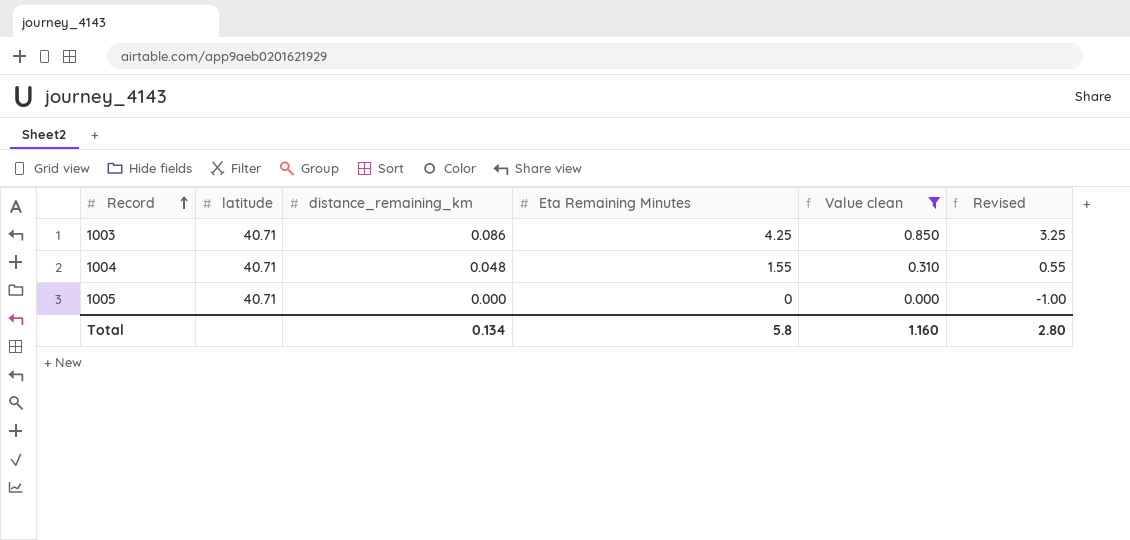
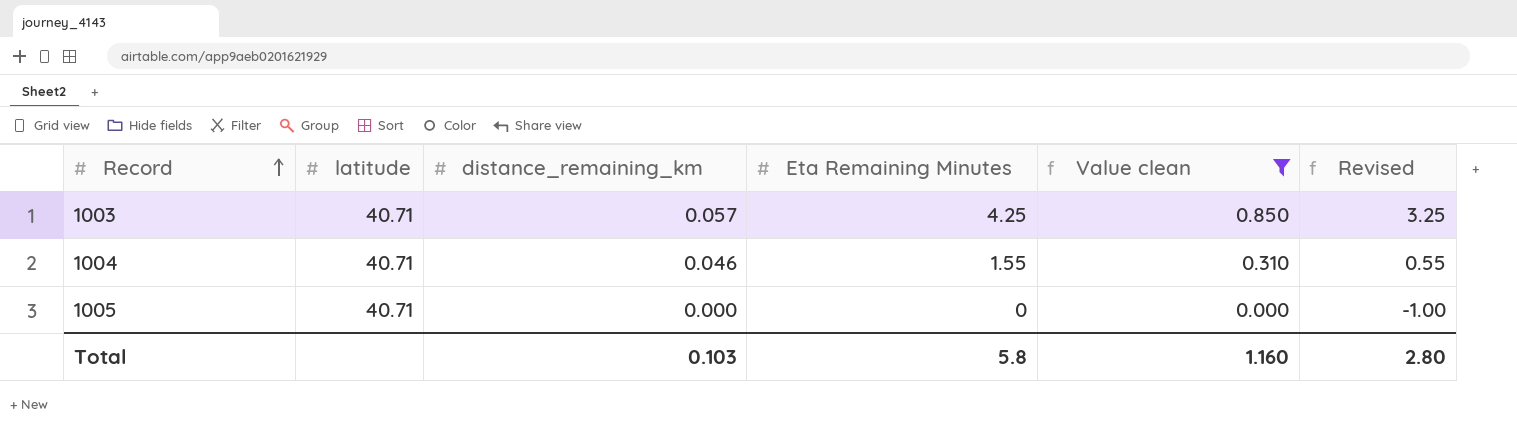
1003 | distance_remaining_km: 0.086 -> 0.057
1004 | distance_remaining_km: 0.048 -> 0.046
Total | distance_remaining_km: 0.134 -> 0.103

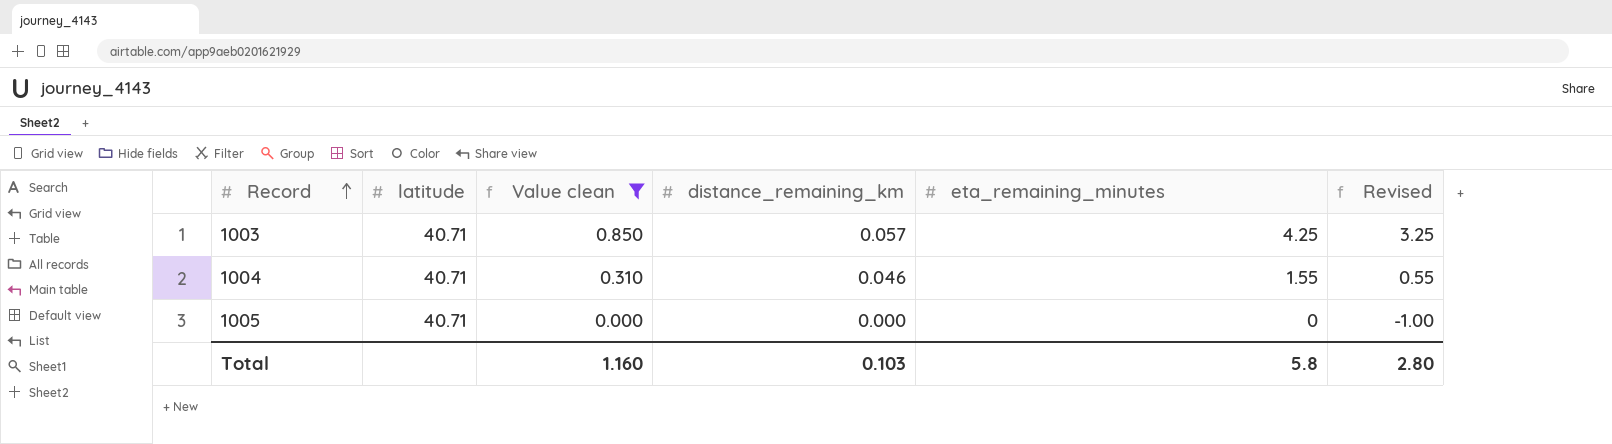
column Value clean | position: 5 -> 3
column name: Eta Remaining Minutes -> eta_remaining_minutes

